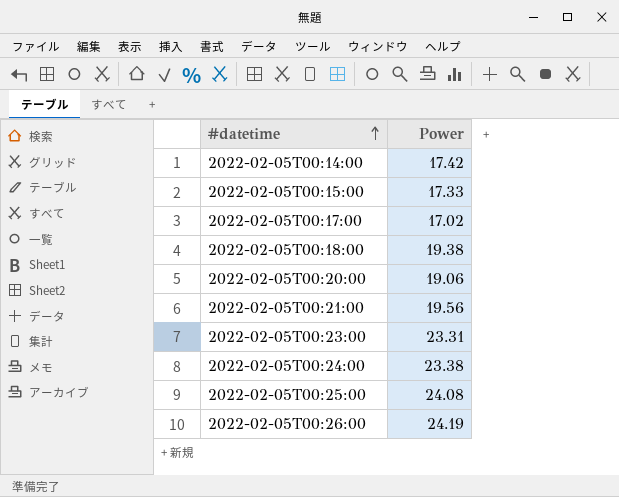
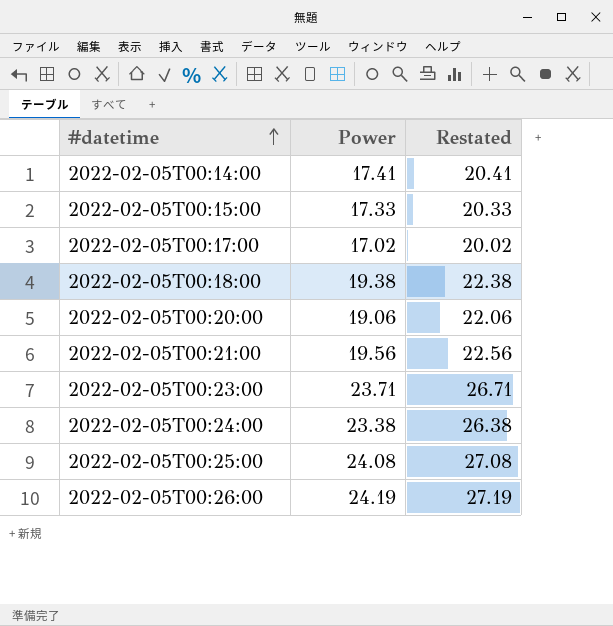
column Restated | formula: none -> [Power] + 3
2022-02-05T00:14:00 | Power: 17.42 -> 17.41
2022-02-05T00:23:00 | Power: 23.31 -> 23.71

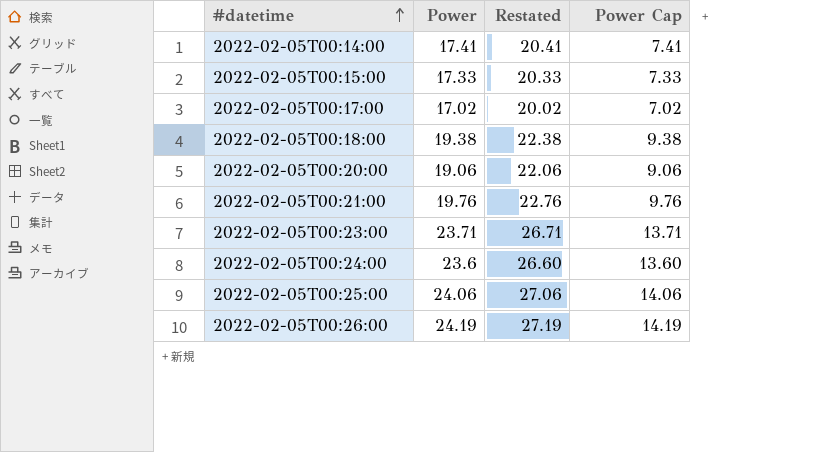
column Power Cap | formula: none -> [Power] - 10
2022-02-05T00:21:00 | Power: 19.56 -> 19.76
2022-02-05T00:21:00 | Restated: 22.56 -> 22.76
2022-02-05T00:24:00 | Power: 23.38 -> 23.6
2022-02-05T00:24:00 | Restated: 26.38 -> 26.60
2022-02-05T00:25:00 | Power: 24.08 -> 24.06
2022-02-05T00:25:00 | Restated: 27.08 -> 27.06

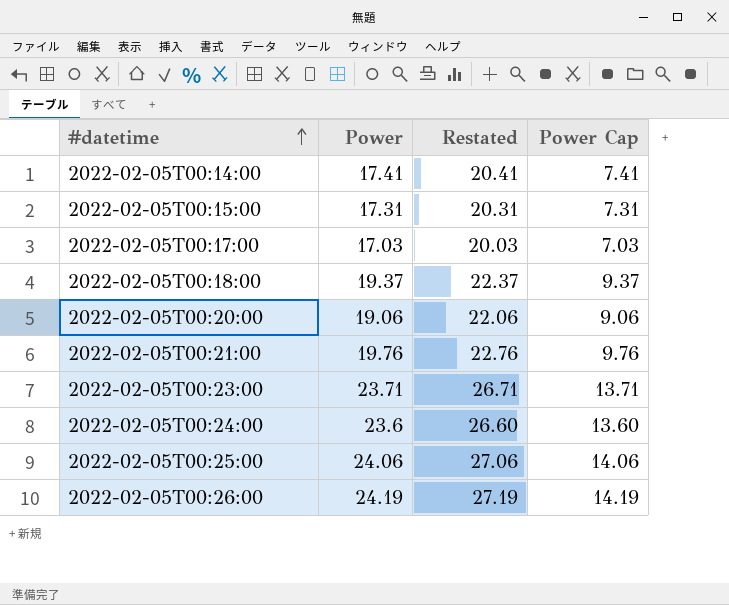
2022-02-05T00:15:00 | Power: 17.33 -> 17.31
2022-02-05T00:15:00 | Restated: 20.33 -> 20.31
2022-02-05T00:15:00 | Power Cap: 7.33 -> 7.31
2022-02-05T00:17:00 | Power: 17.02 -> 17.03
2022-02-05T00:17:00 | Restated: 20.02 -> 20.03
2022-02-05T00:17:00 | Power Cap: 7.02 -> 7.03
2022-02-05T00:18:00 | Power: 19.38 -> 19.37
2022-02-05T00:18:00 | Restated: 22.38 -> 22.37
2022-02-05T00:18:00 | Power Cap: 9.38 -> 9.37

